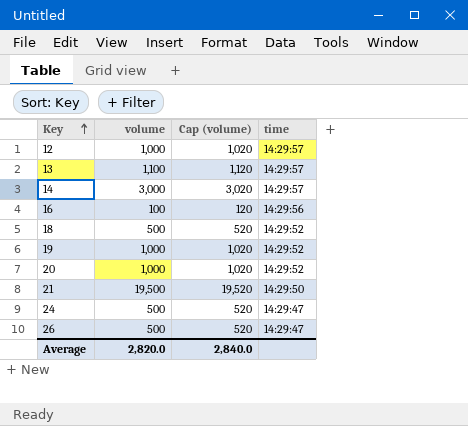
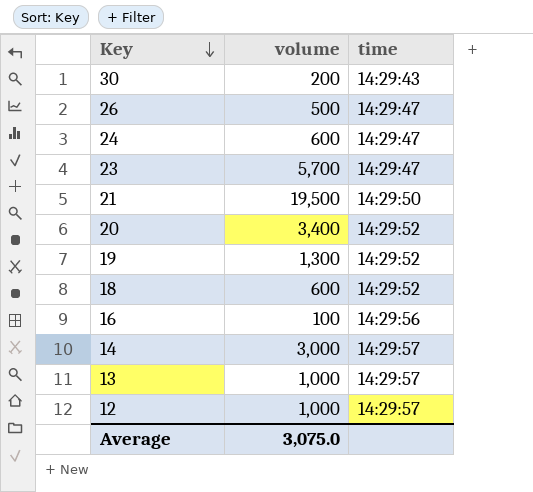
row order: Key ascending -> Key descending
column Cap (volume) | formula: [volume] + 20 -> none
row 30: none -> 200 | 14:29:43
24 | volume: 500 -> 600
row 23: none -> 5,700 | 14:29:47
20 | volume: 1,000 -> 3,400
19 | volume: 1,000 -> 1,300
18 | volume: 500 -> 600
13 | volume: 1,100 -> 1,000
Average | volume: 2,820.0 -> 3,075.0

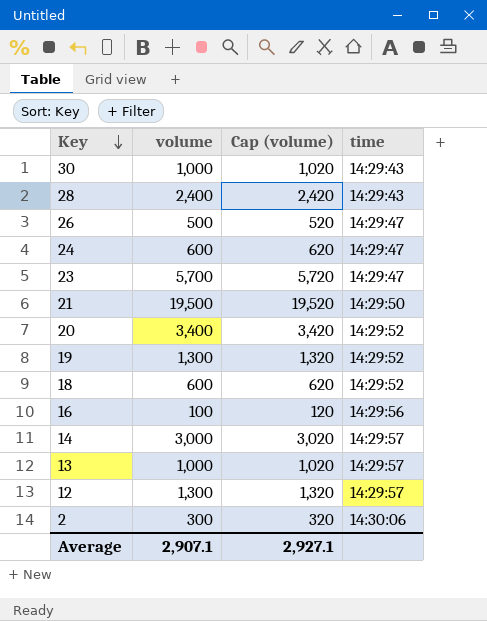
column Cap (volume) | formula: none -> [volume] + 20
30 | volume: 200 -> 1,000
row 28: none -> 2,400 | 2,420 | 14:29:43
12 | volume: 1,000 -> 1,300
row 2: none -> 300 | 320 | 14:30:06
Average | volume: 3,075.0 -> 2,907.1

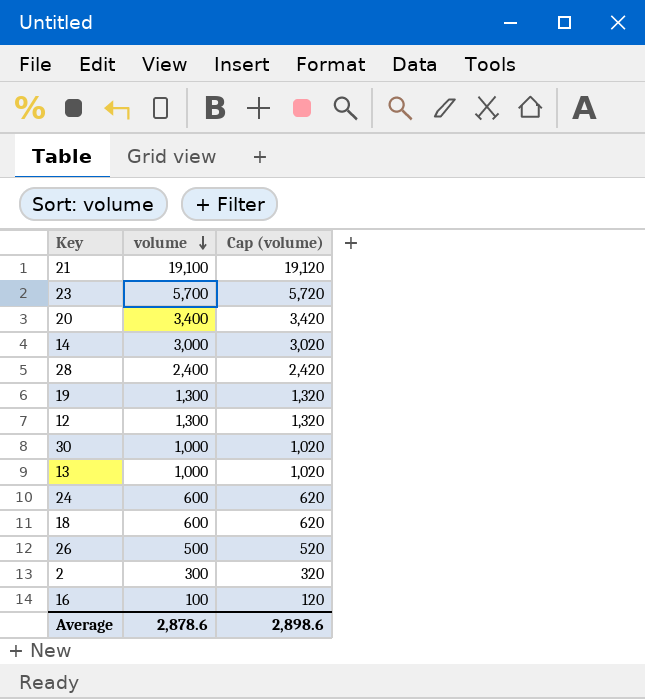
row order: Key descending -> volume descending
column time | position: 4 -> none
21 | volume: 19,500 -> 19,100
21 | Cap (volume): 19,520 -> 19,120
Average | volume: 2,907.1 -> 2,878.6
Average | Cap (volume): 2,927.1 -> 2,898.6

